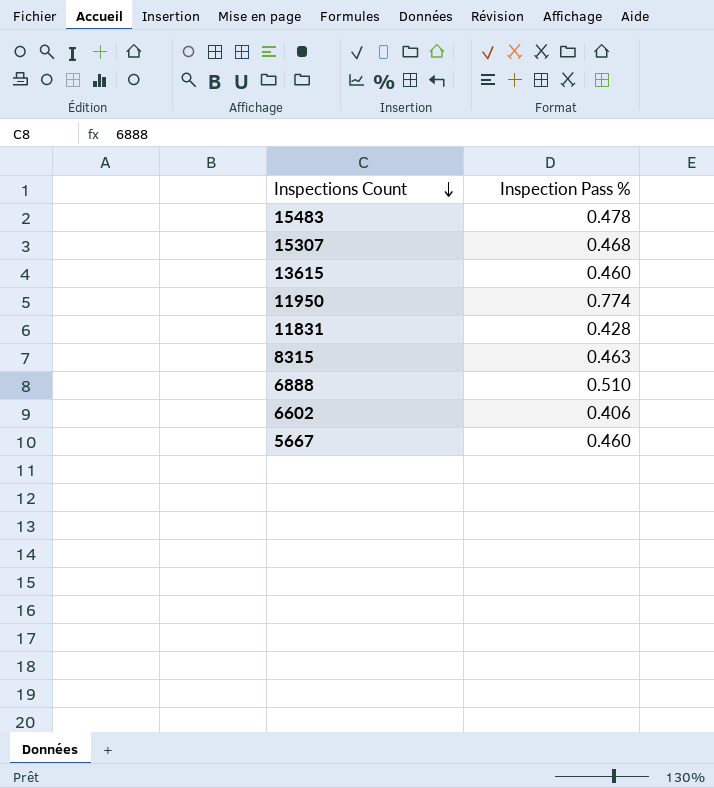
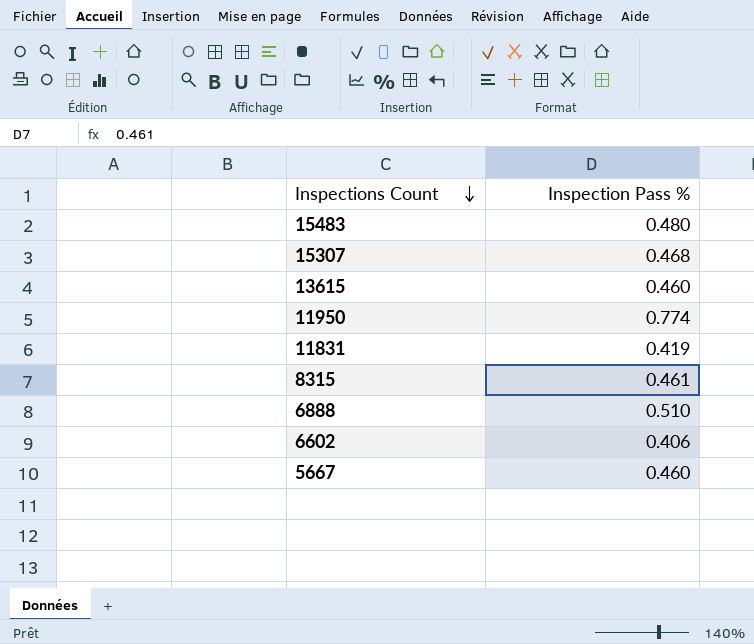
15483 | Inspection Pass %: 0.478 -> 0.480
11831 | Inspection Pass %: 0.428 -> 0.419
8315 | Inspection Pass %: 0.463 -> 0.461

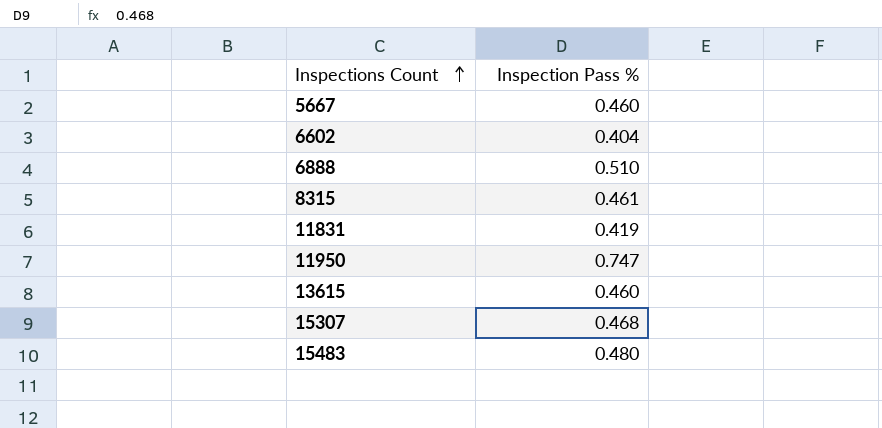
row order: Inspections Count descending -> Inspections Count ascending
6602 | Inspection Pass %: 0.406 -> 0.404
11950 | Inspection Pass %: 0.774 -> 0.747

